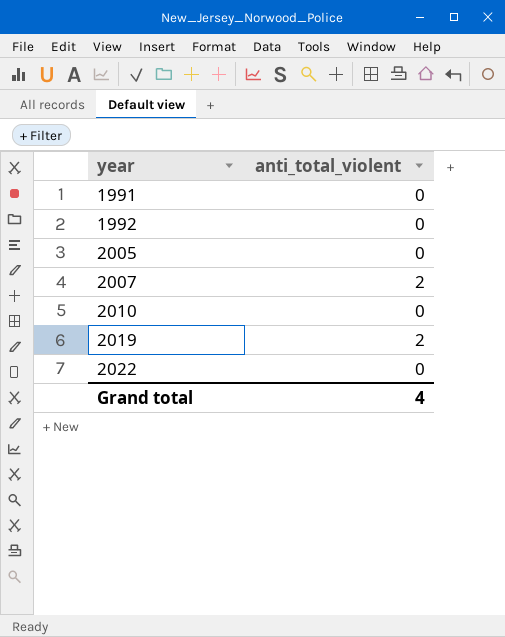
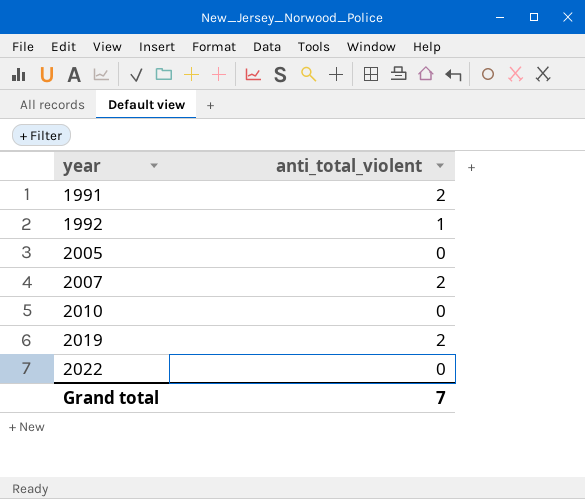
1991 | anti_total_violent: 0 -> 2
1992 | anti_total_violent: 0 -> 1
Grand total | anti_total_violent: 4 -> 7

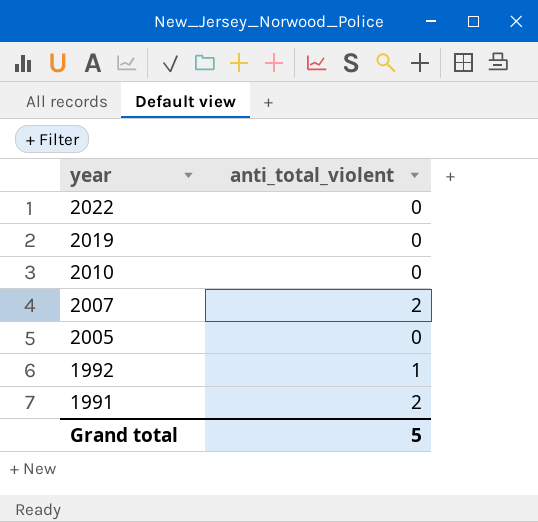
row order: year ascending -> year descending
2019 | anti_total_violent: 2 -> 0
Grand total | anti_total_violent: 7 -> 5

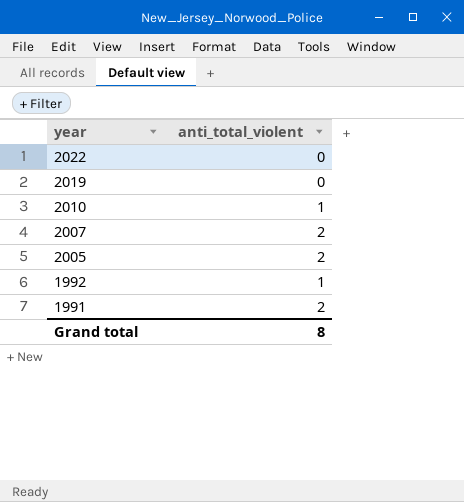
2010 | anti_total_violent: 0 -> 1
2005 | anti_total_violent: 0 -> 2
Grand total | anti_total_violent: 5 -> 8

